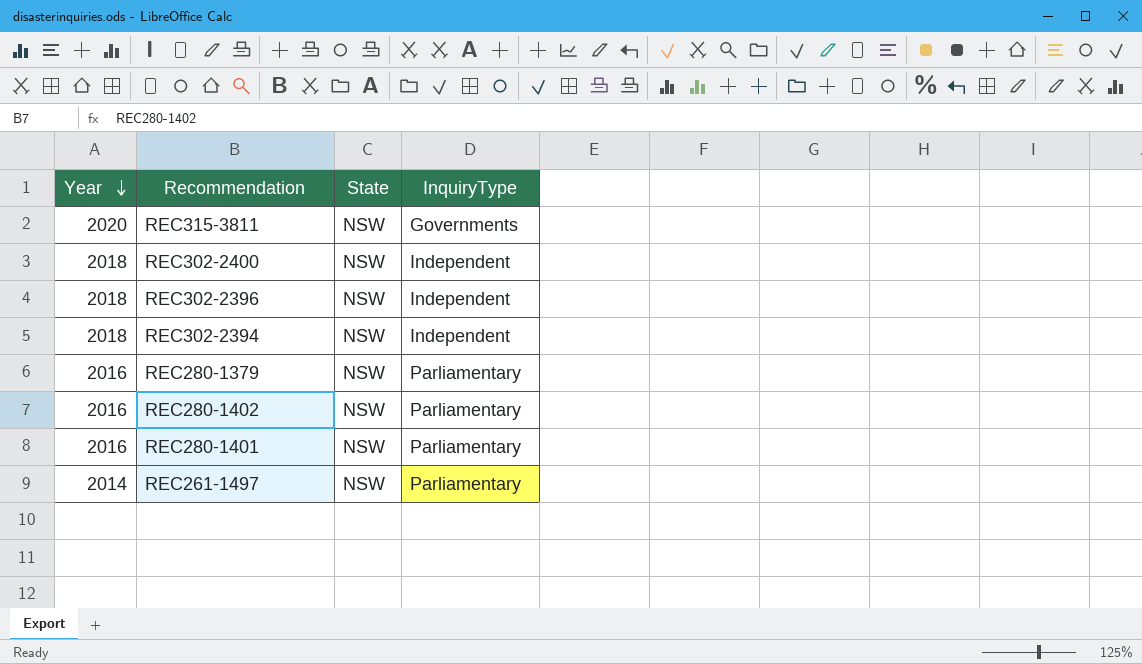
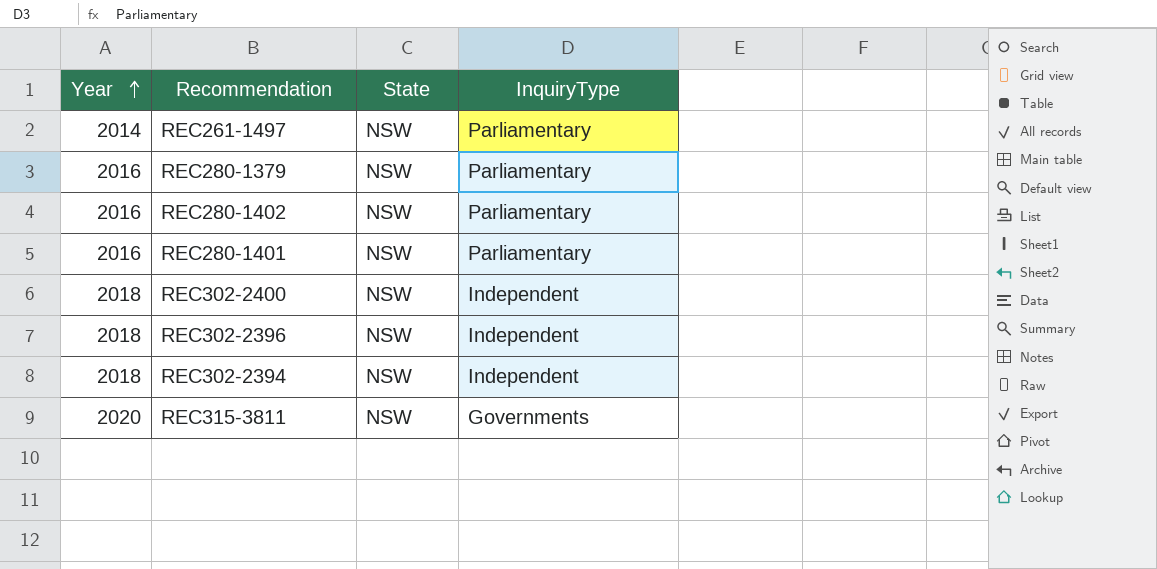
row order: Year descending -> Year ascending

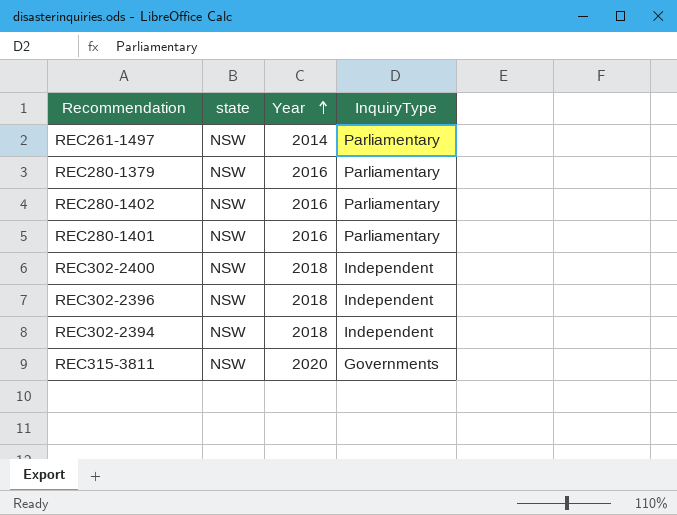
column name: State -> state
column Year | position: 1 -> 3

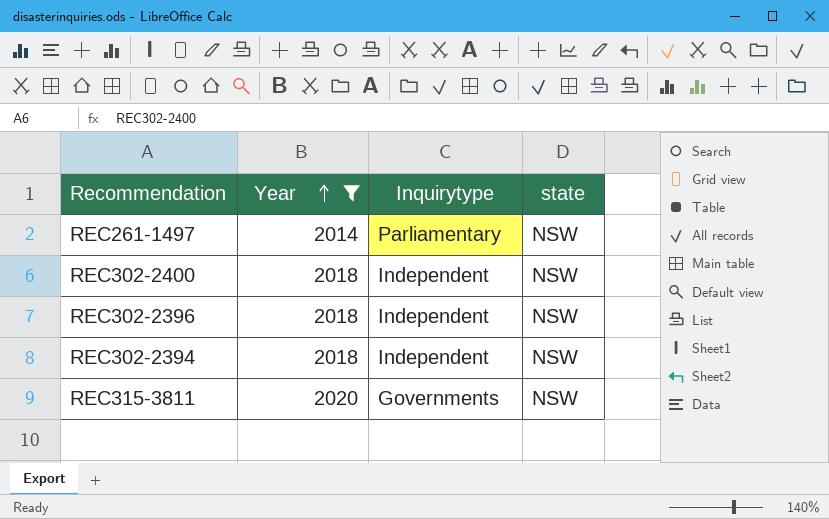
filter: none -> Year != 2016
column name: InquiryType -> Inquirytype
column state | position: 2 -> 4

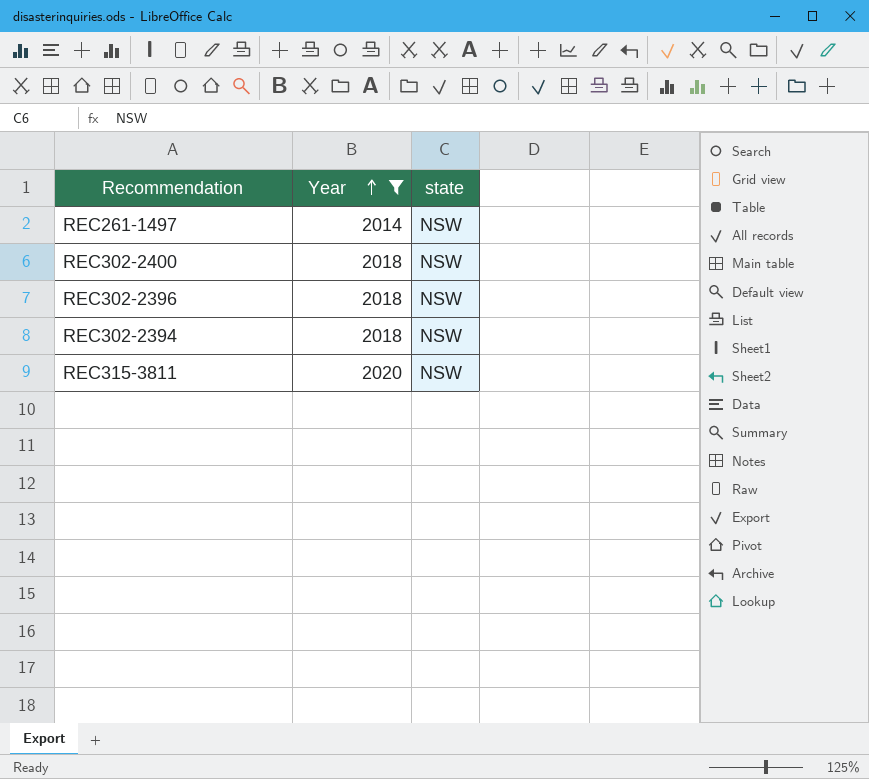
column Inquirytype | position: 3 -> none

